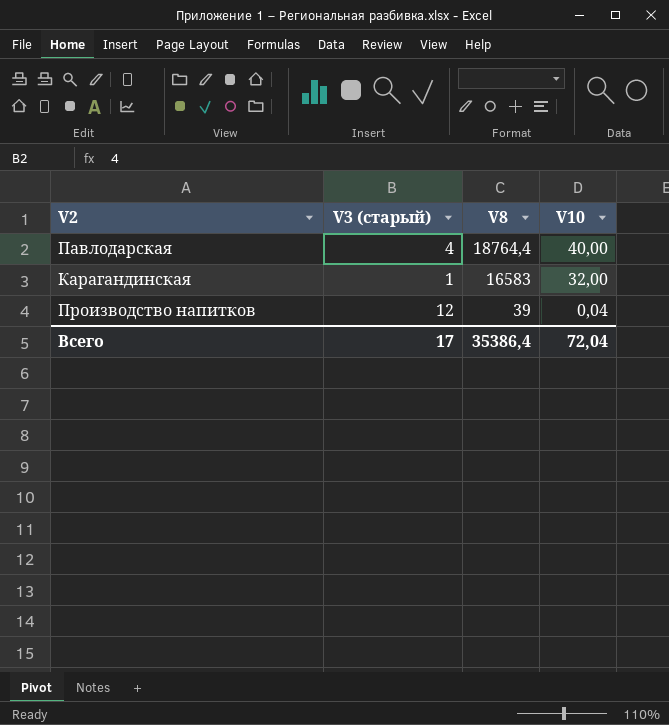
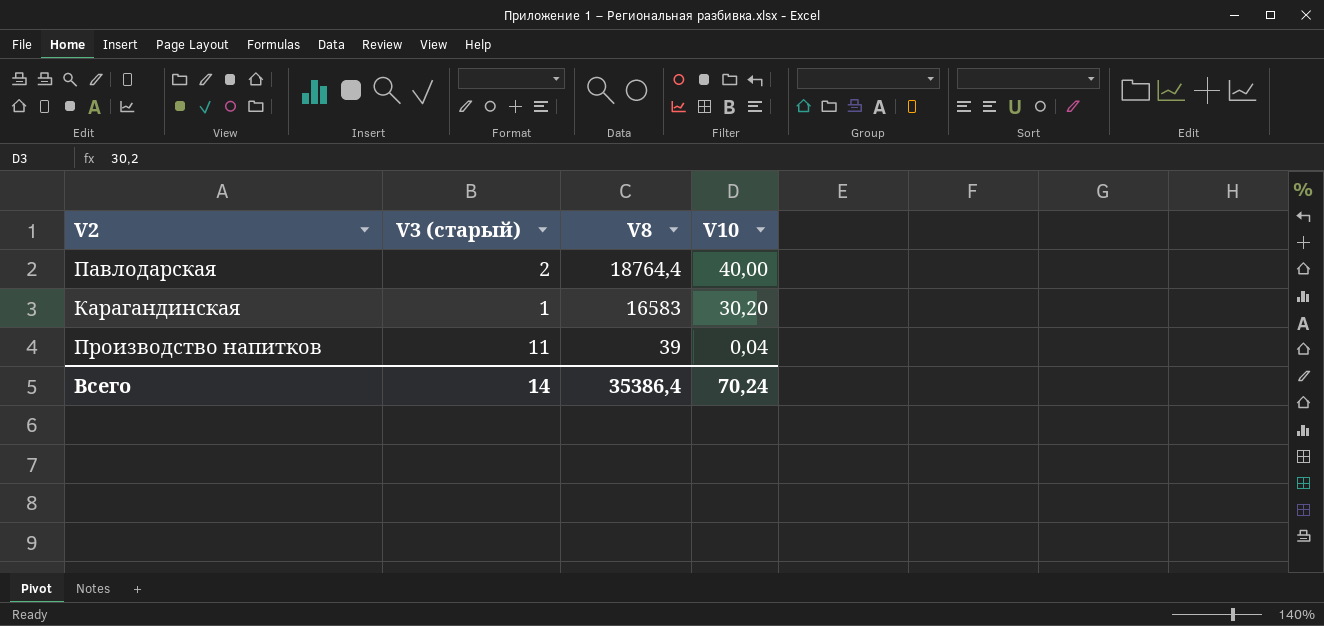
Павлодарская | V3 (старый): 4 -> 2
Карагандинская | V10: 32,00 -> 30,20
Производство напитков | V3 (старый): 12 -> 11
Всего | V3 (старый): 17 -> 14
Всего | V10: 72,04 -> 70,24

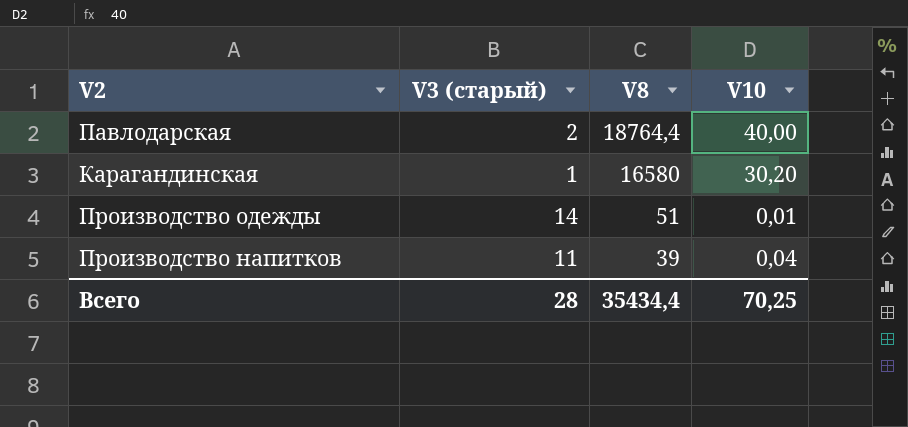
Карагандинская | V8: 16583 -> 16580
row Производство одежды: none -> 14 | 51 | 0,01
Всего | V3 (старый): 14 -> 28
Всего | V8: 35386,4 -> 35434,4
Всего | V10: 70,24 -> 70,25

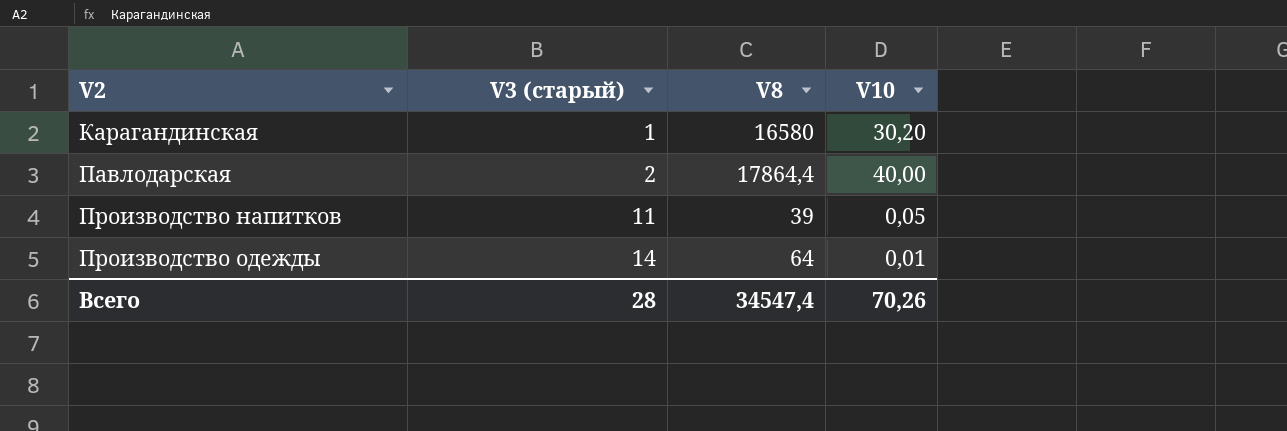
row order: V8 descending -> V2 ascending
Павлодарская | V8: 18764,4 -> 17864,4
Производство напитков | V10: 0,04 -> 0,05
Производство одежды | V8: 51 -> 64
Всего | V8: 35434,4 -> 34547,4
Всего | V10: 70,25 -> 70,26

